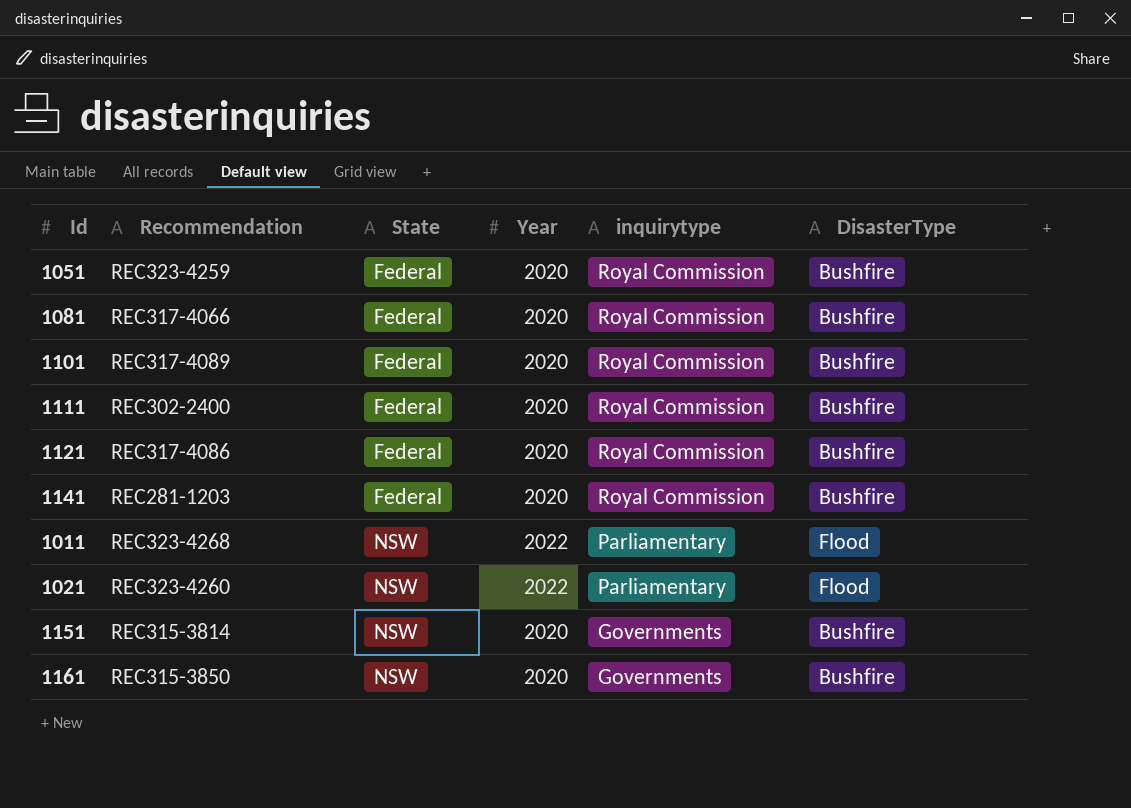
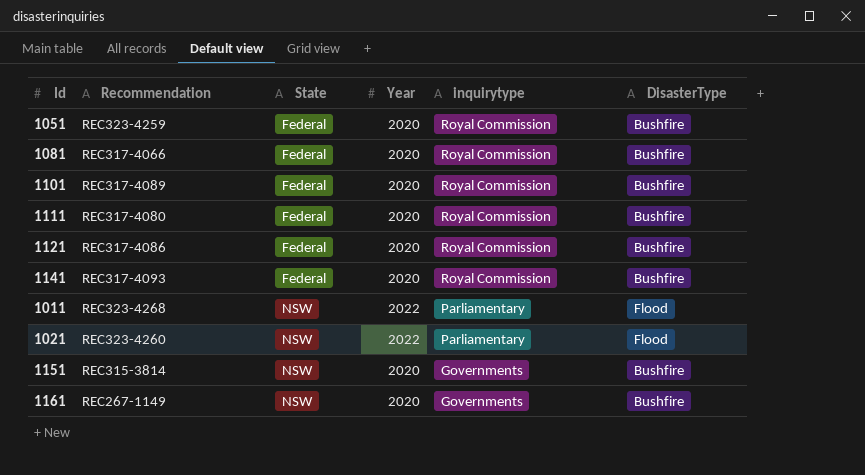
1111 | Recommendation: REC302-2400 -> REC317-4080
1141 | Recommendation: REC281-1203 -> REC317-4093
1161 | Recommendation: REC315-3850 -> REC267-1149

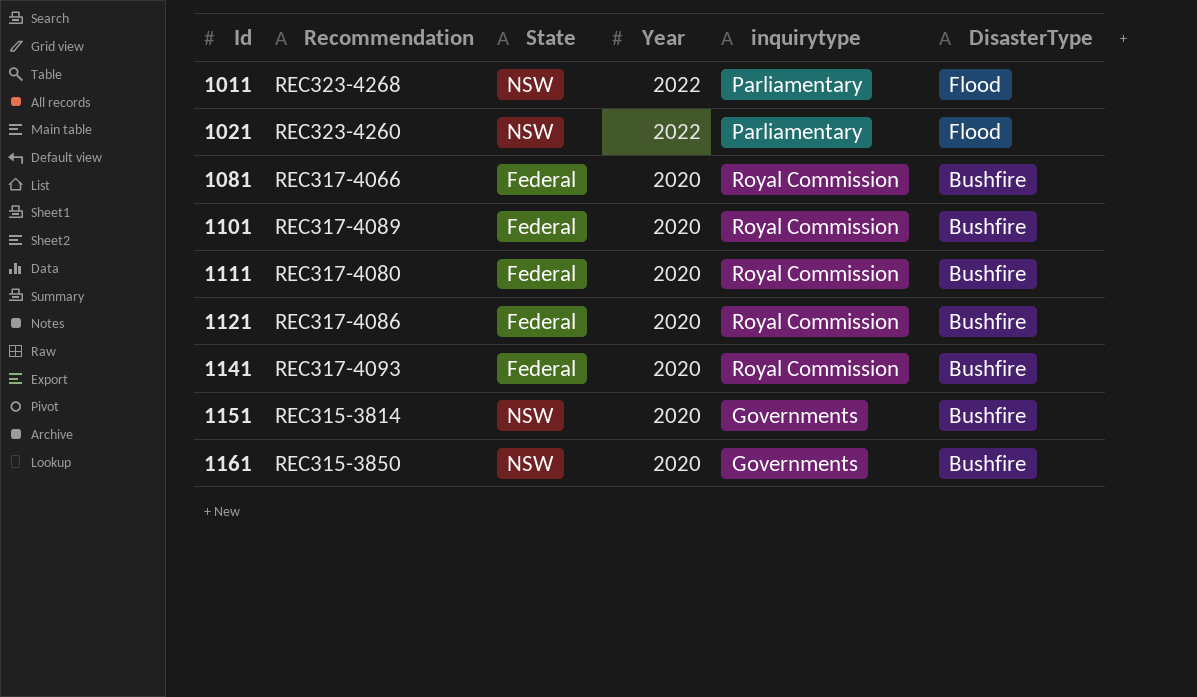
row order: State ascending -> Id ascending
row 1051: REC323-4259 | Federal | 2020 | Royal Commission | Bushfire -> none
1161 | Recommendation: REC267-1149 -> REC315-3850

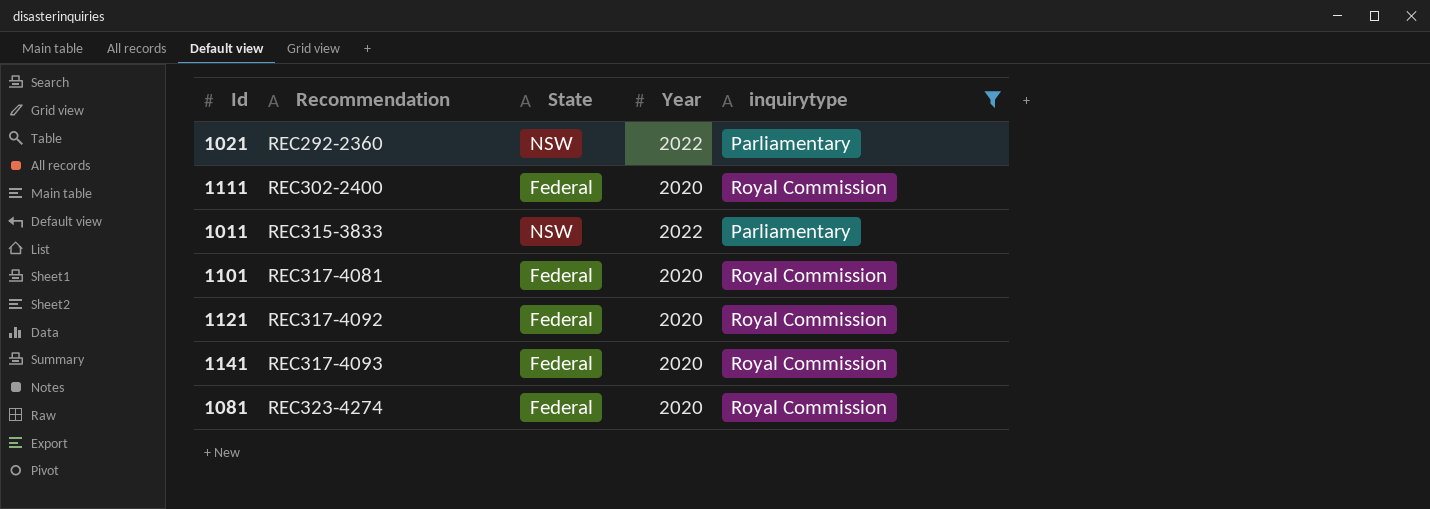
filter: none -> inquirytype != Governments
row order: Id ascending -> Recommendation ascending
column DisasterType | position: 6 -> none
1021 | Recommendation: REC323-4260 -> REC292-2360
1111 | Recommendation: REC317-4080 -> REC302-2400
1011 | Recommendation: REC323-4268 -> REC315-3833
1101 | Recommendation: REC317-4089 -> REC317-4081
1121 | Recommendation: REC317-4086 -> REC317-4092
1081 | Recommendation: REC317-4066 -> REC323-4274

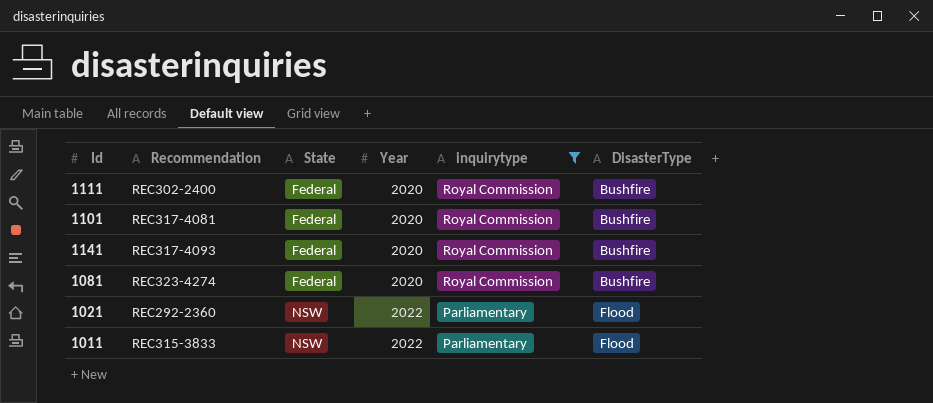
row order: Recommendation ascending -> State ascending
column DisasterType | position: none -> 6
row 1121: REC317-4092 | Federal | 2020 | Royal Commission -> none

